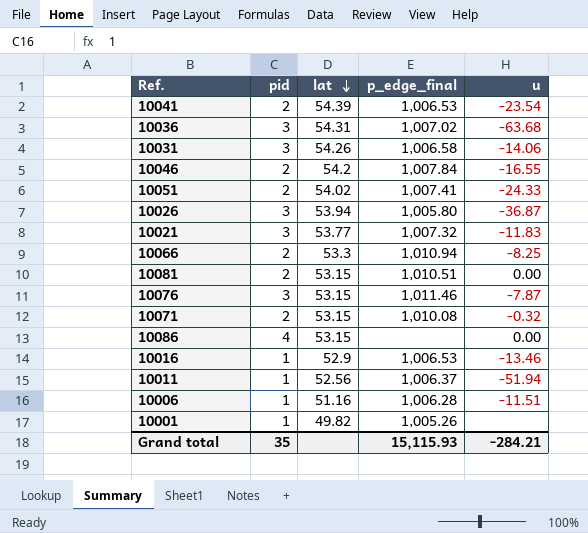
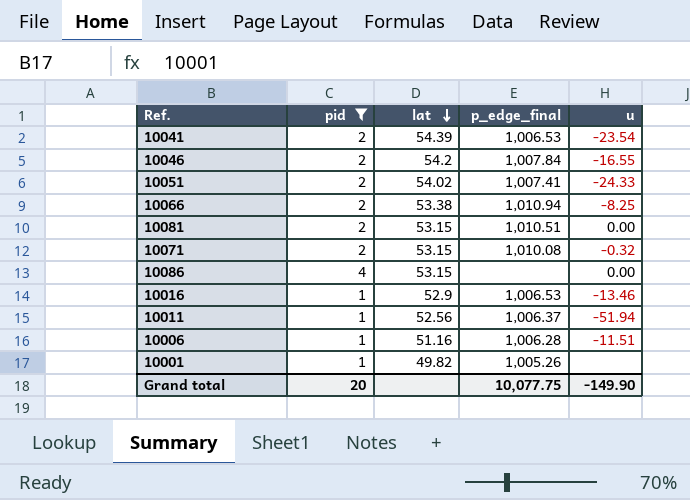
filter: none -> pid != 3
10066 | lat: 53.3 -> 53.38
Grand total | pid: 35 -> 20
Grand total | p_edge_final: 15,115.93 -> 10,077.75
Grand total | u: -284.21 -> -149.90

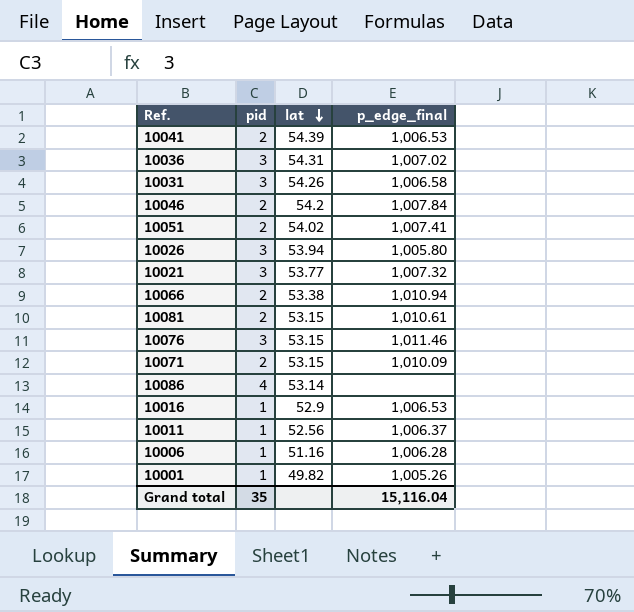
filter: pid != 3 -> none
column u | position: 5 -> none
10081 | p_edge_final: 1,010.51 -> 1,010.61
10071 | p_edge_final: 1,010.08 -> 1,010.09
10086 | lat: 53.15 -> 53.14
Grand total | pid: 20 -> 35
Grand total | p_edge_final: 10,077.75 -> 15,116.04

